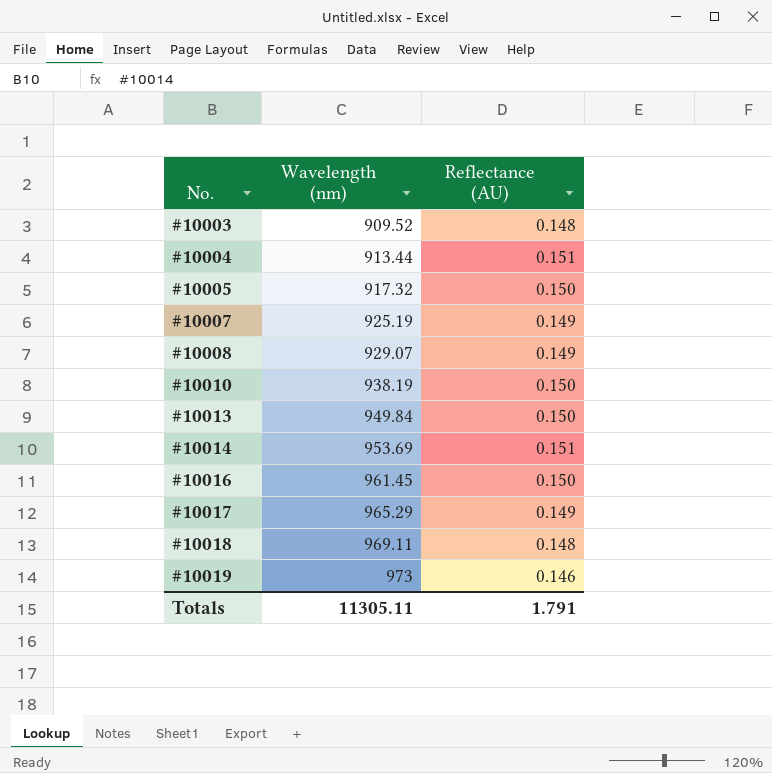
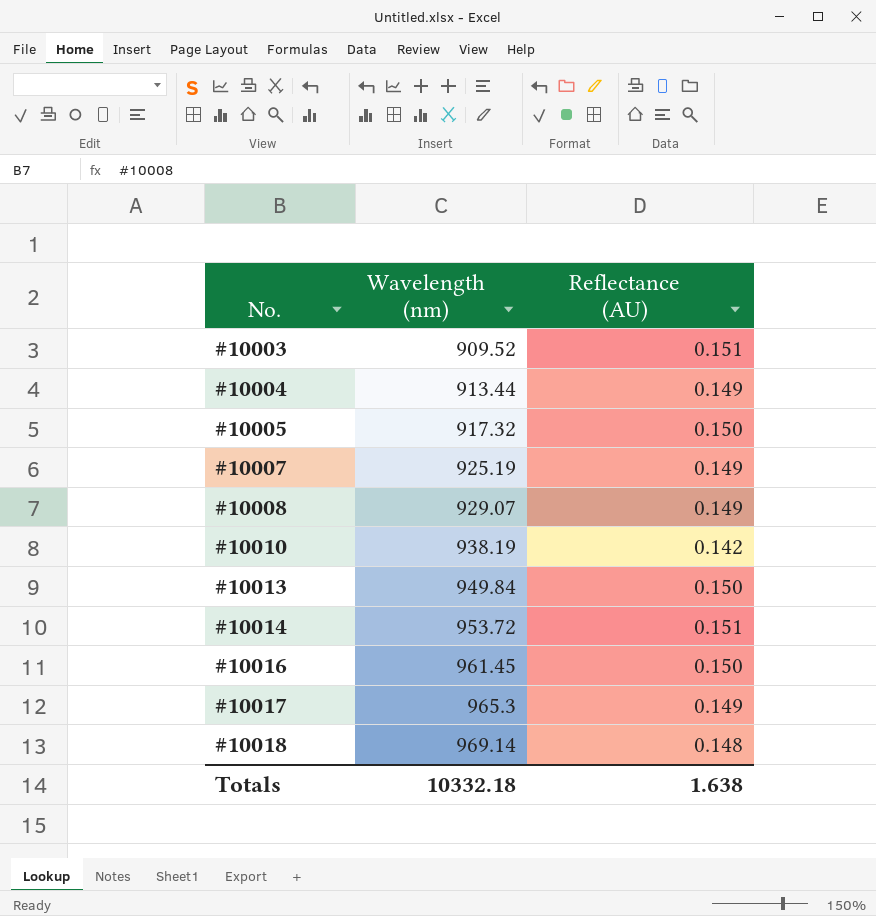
row #10019: 973 | 0.146 -> none
#10003 | Reflectance (AU): 0.148 -> 0.151
#10004 | Reflectance (AU): 0.151 -> 0.149
#10010 | Reflectance (AU): 0.150 -> 0.142
#10014 | Wavelength (nm): 953.69 -> 953.72
#10017 | Wavelength (nm): 965.29 -> 965.3
#10018 | Wavelength (nm): 969.11 -> 969.14
Totals | Wavelength (nm): 11305.11 -> 10332.18
Totals | Reflectance (AU): 1.791 -> 1.638

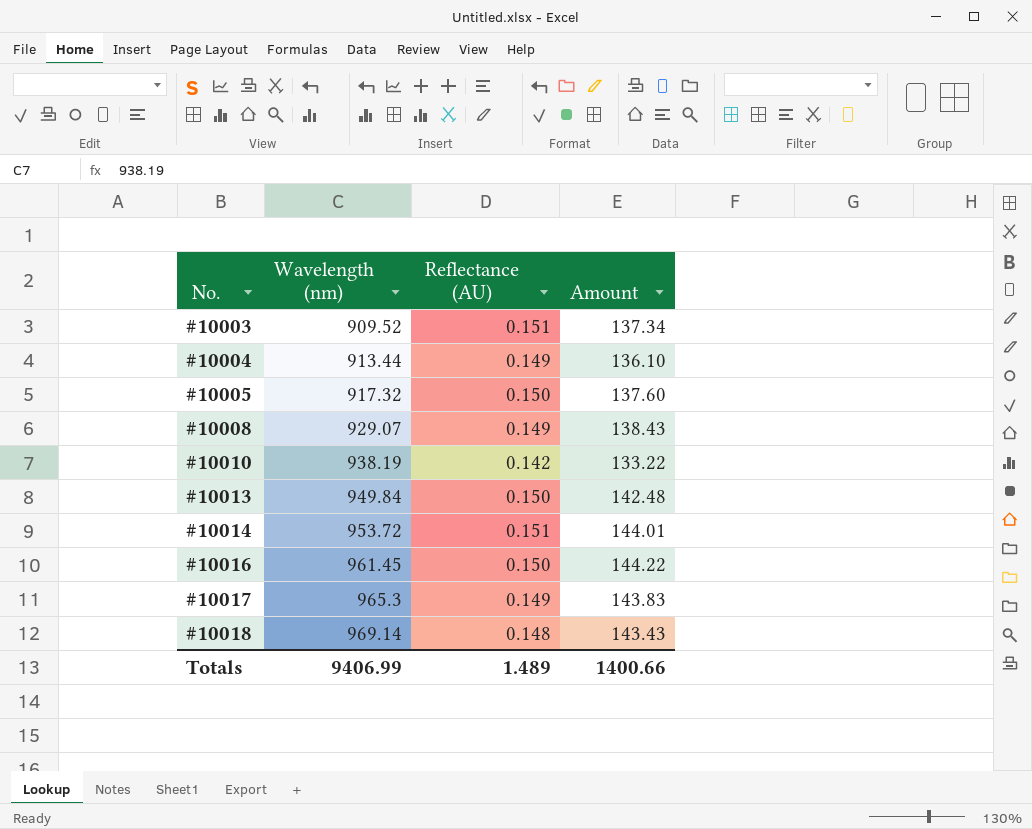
column Amount | formula: none -> [Wavelength (nm)] * [Reflectance (AU)]
row #10007: 925.19 | 0.149 -> none
Totals | Wavelength (nm): 10332.18 -> 9406.99
Totals | Reflectance (AU): 1.638 -> 1.489

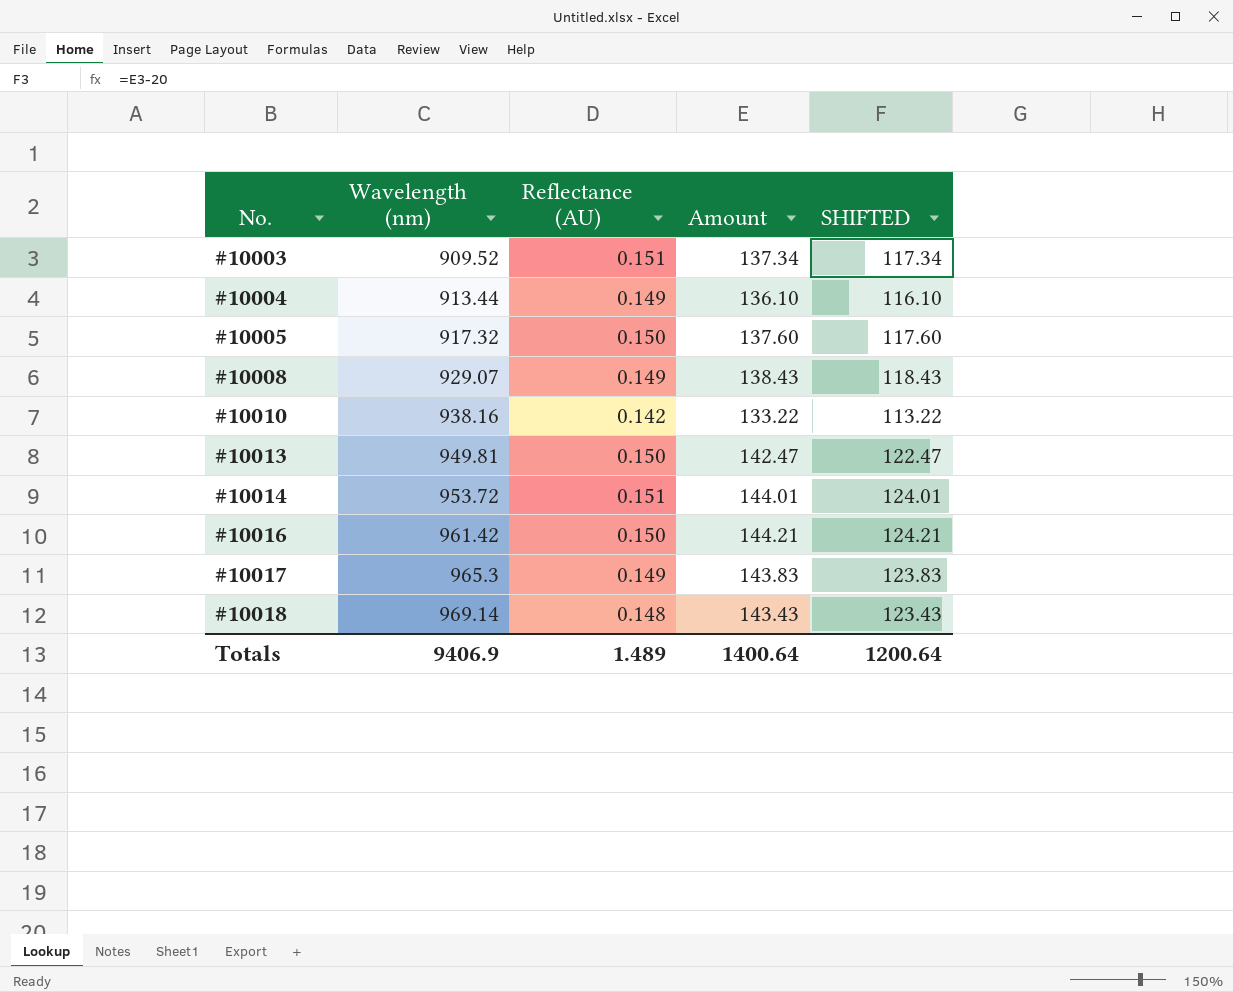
column SHIFTED | formula: none -> [Amount] - 20
#10010 | Wavelength (nm): 938.19 -> 938.16
#10013 | Wavelength (nm): 949.84 -> 949.81
#10013 | Amount: 142.48 -> 142.47
#10016 | Wavelength (nm): 961.45 -> 961.42
#10016 | Amount: 144.22 -> 144.21
Totals | Wavelength (nm): 9406.99 -> 9406.9
Totals | Amount: 1400.66 -> 1400.64

